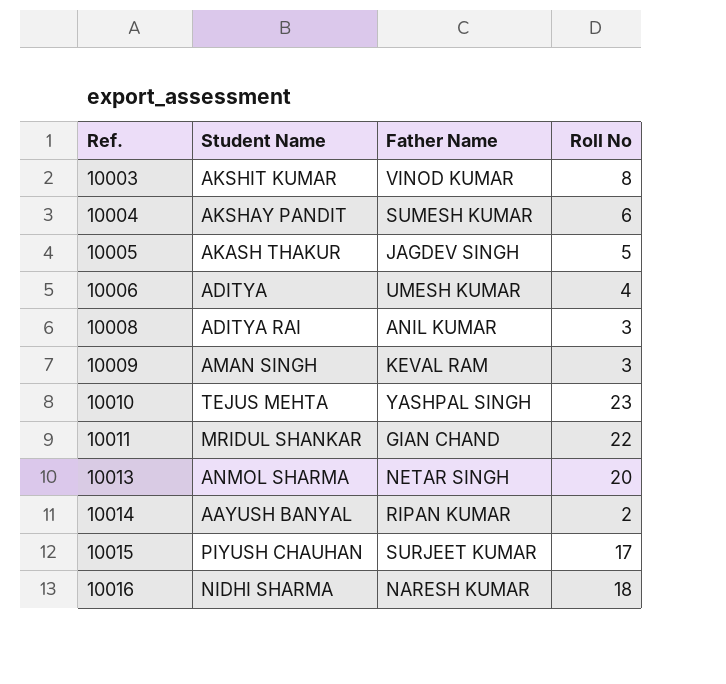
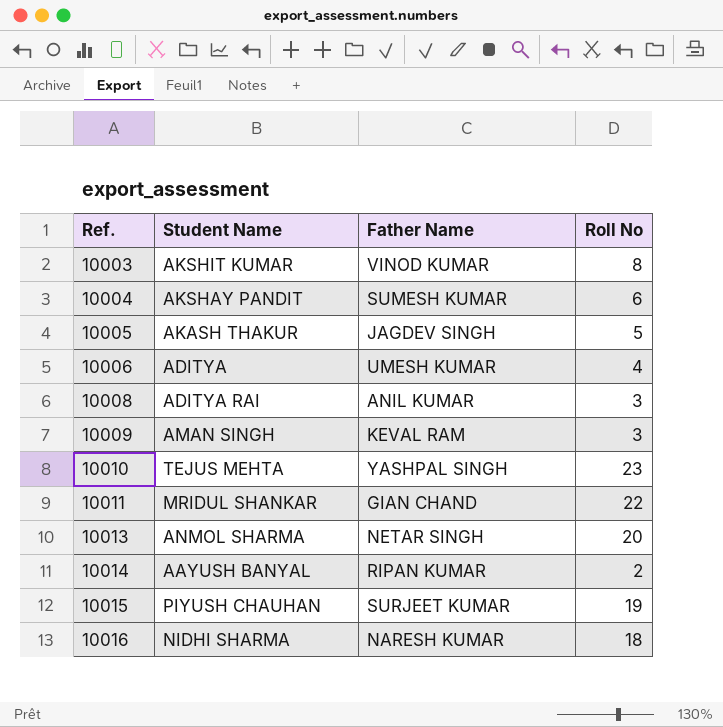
10015 | Roll No: 17 -> 19

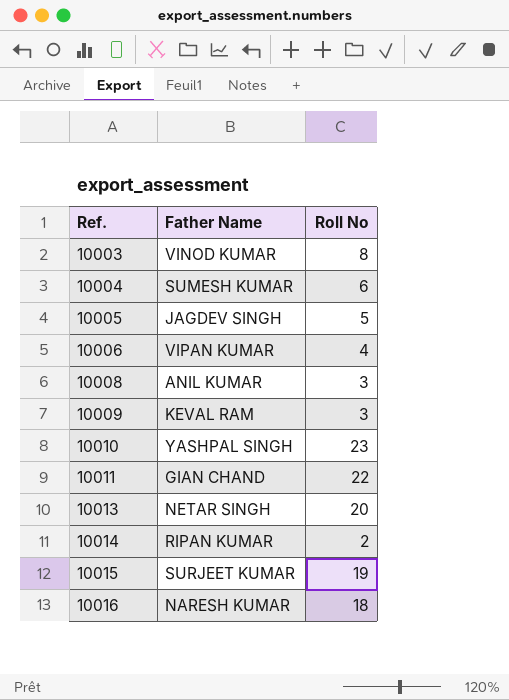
column Student Name | position: 2 -> none
10006 | Father Name: UMESH KUMAR -> VIPAN KUMAR

